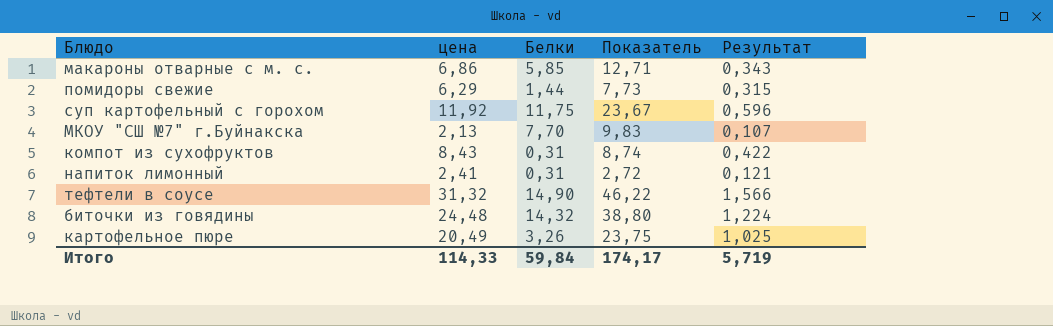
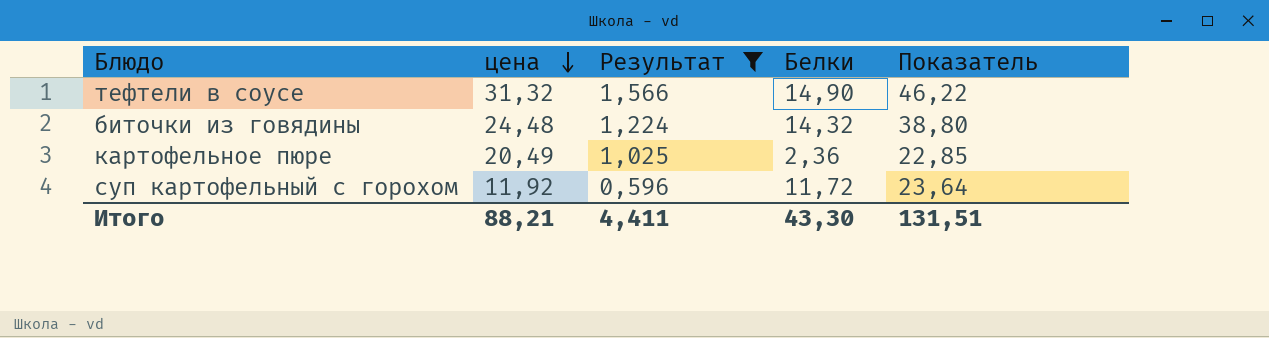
filter: none -> Результат >= 0,596
row order: none -> цена descending
column Результат | position: 5 -> 3
картофельное пюре | Белки: 3,26 -> 2,36
картофельное пюре | Показатель: 23,75 -> 22,85
суп картофельный с горохом | Белки: 11,75 -> 11,72
суп картофельный с горохом | Показатель: 23,67 -> 23,64
Итого | цена: 114,33 -> 88,21
Итого | Результат: 5,719 -> 4,411
Итого | Белки: 59,84 -> 43,30
Итого | Показатель: 174,17 -> 131,51

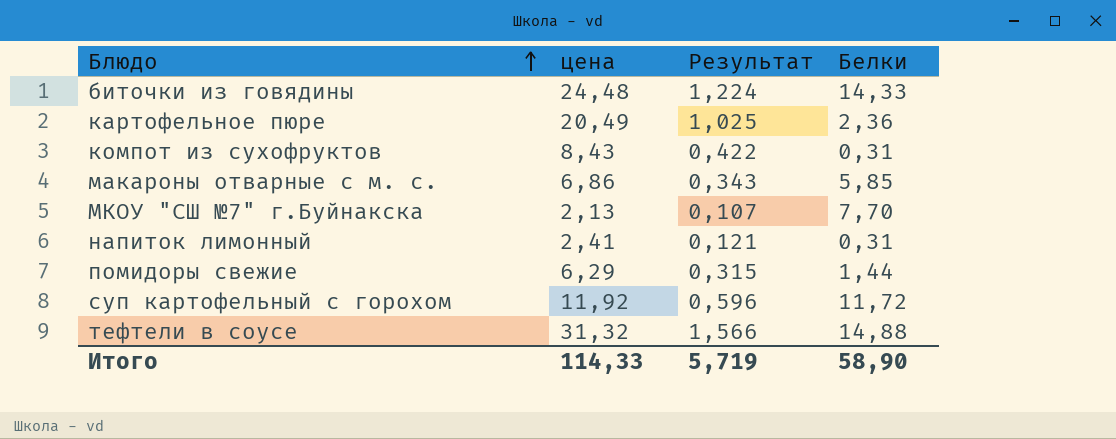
filter: Результат >= 0,596 -> none
row order: цена descending -> Блюдо ascending
column Показатель | formula: [цена] + [Белки] -> none
биточки из говядины | Белки: 14,32 -> 14,33
тефтели в соусе | Белки: 14,90 -> 14,88
Итого | цена: 88,21 -> 114,33
Итого | Результат: 4,411 -> 5,719
Итого | Белки: 43,30 -> 58,90

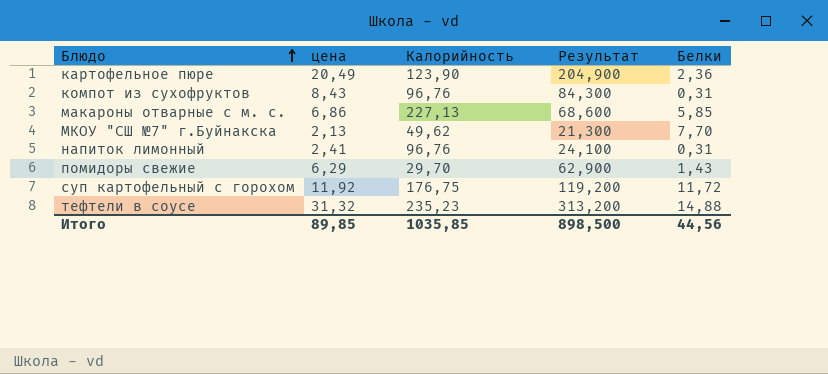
column Калорийность | position: none -> 3
column Результат | formula: [цена] * 0,05 -> [цена] * 10
row биточки из говядины: 24,48 | 1,224 | 14,33 -> none
помидоры свежие | Белки: 1,44 -> 1,43
Итого | цена: 114,33 -> 89,85
Итого | Результат: 5,719 -> 898,500
Итого | Белки: 58,90 -> 44,56

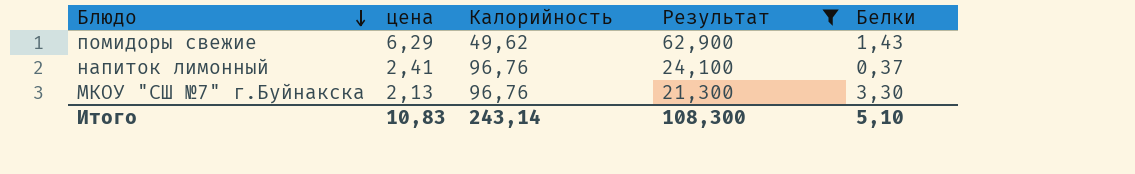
filter: none -> Результат <= 62,900
row order: Блюдо ascending -> Блюдо descending
помидоры свежие | Калорийность: 29,70 -> 49,62
напиток лимонный | Белки: 0,31 -> 0,37
МКОУ "СШ №7" г.Буйнакска | Калорийность: 49,62 -> 96,76
МКОУ "СШ №7" г.Буйнакска | Белки: 7,70 -> 3,30
Итого | цена: 89,85 -> 10,83
Итого | Калорийность: 1035,85 -> 243,14
Итого | Результат: 898,500 -> 108,300
Итого | Белки: 44,56 -> 5,10

